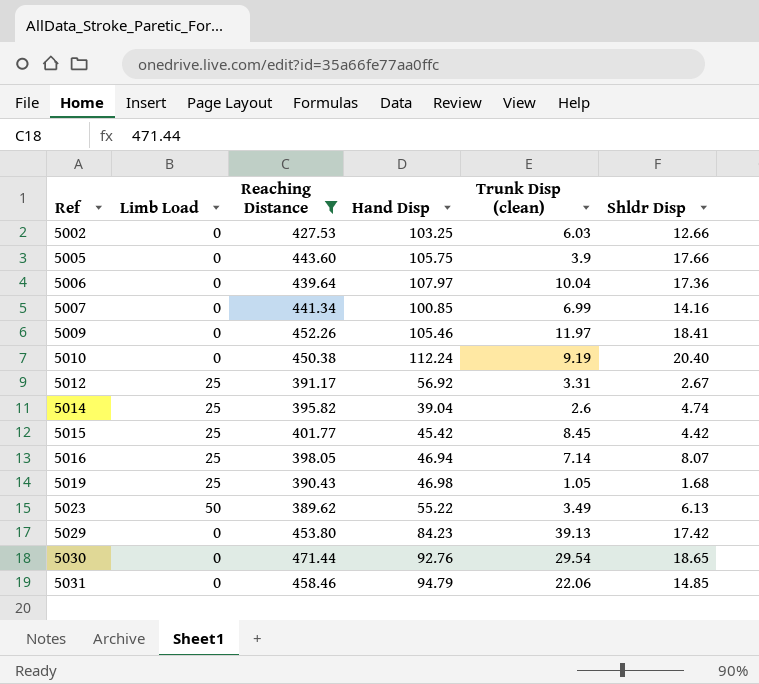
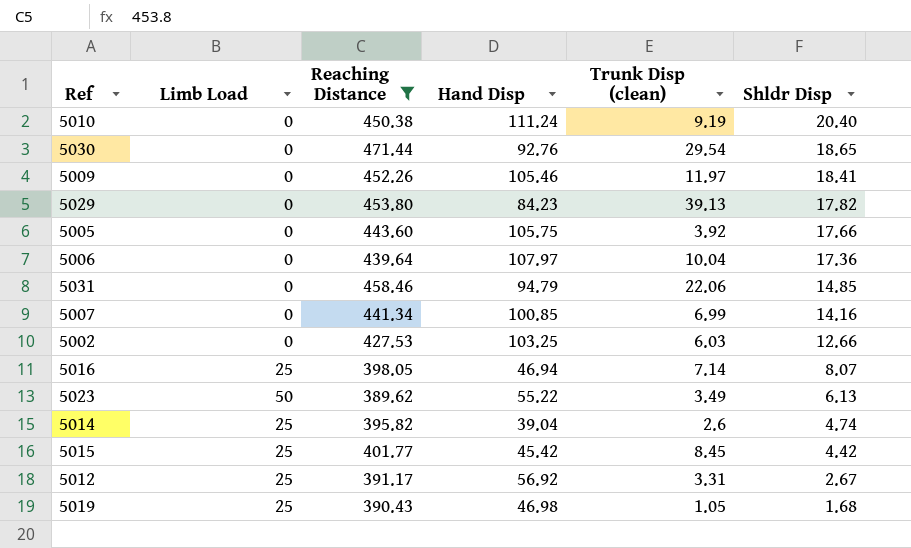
row order: Ref ascending -> Shldr Disp descending
5010 | Hand Disp: 112.24 -> 111.24
5029 | Shldr Disp: 17.42 -> 17.82
5005 | Trunk Disp (clean): 3.9 -> 3.92

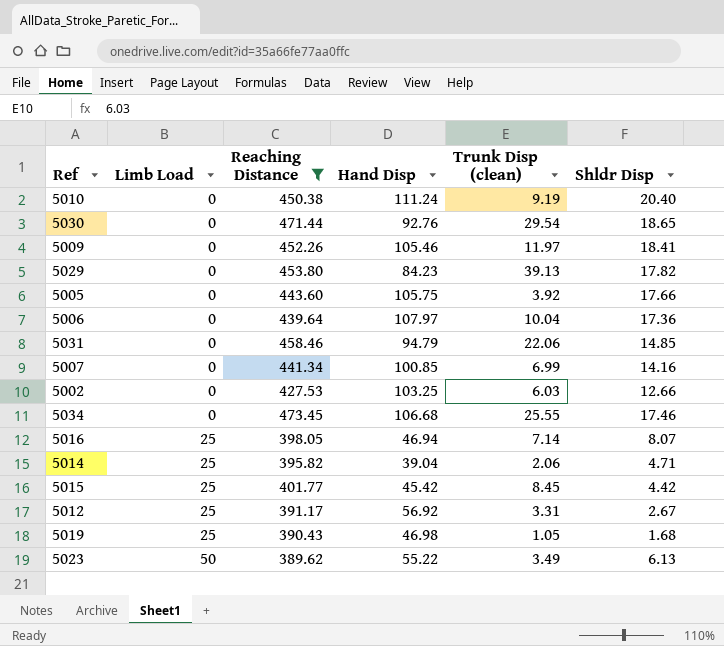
row order: Shldr Disp descending -> Limb Load ascending
row 5034: none -> 0 | 473.45 | 106.68 | 25.55 | 17.46
5014 | Trunk Disp (clean): 2.6 -> 2.06
5014 | Shldr Disp: 4.74 -> 4.71

